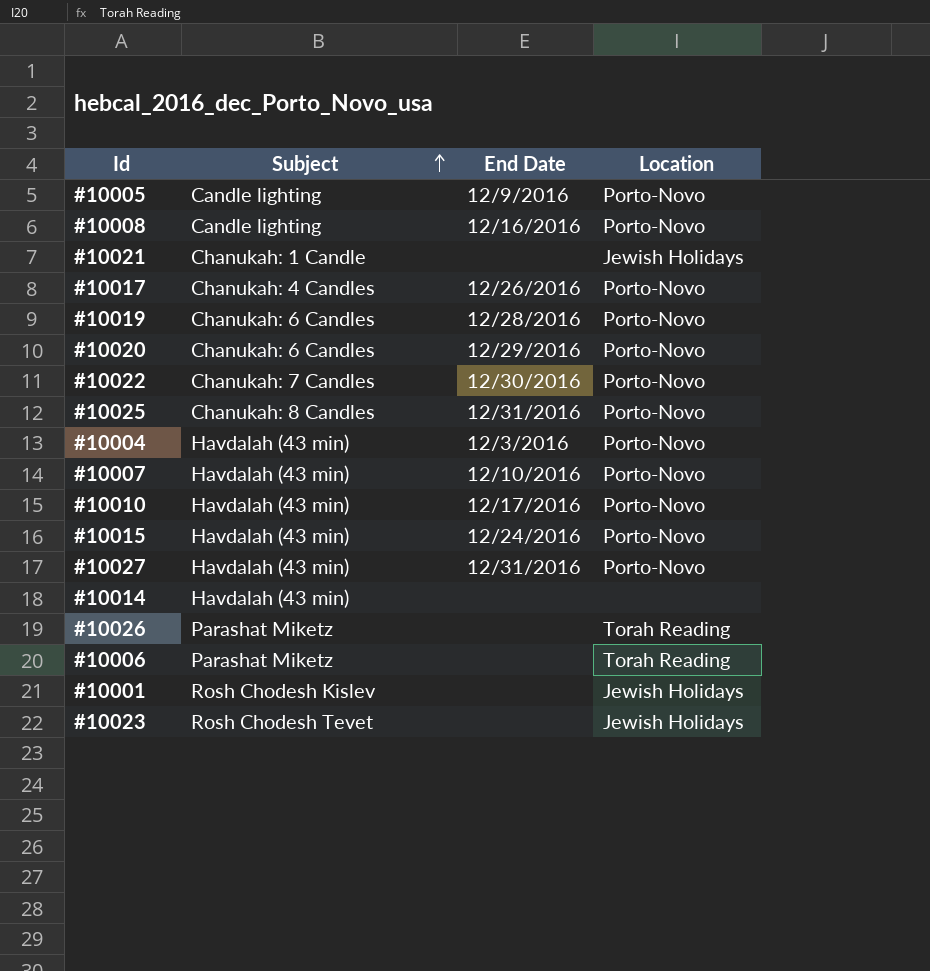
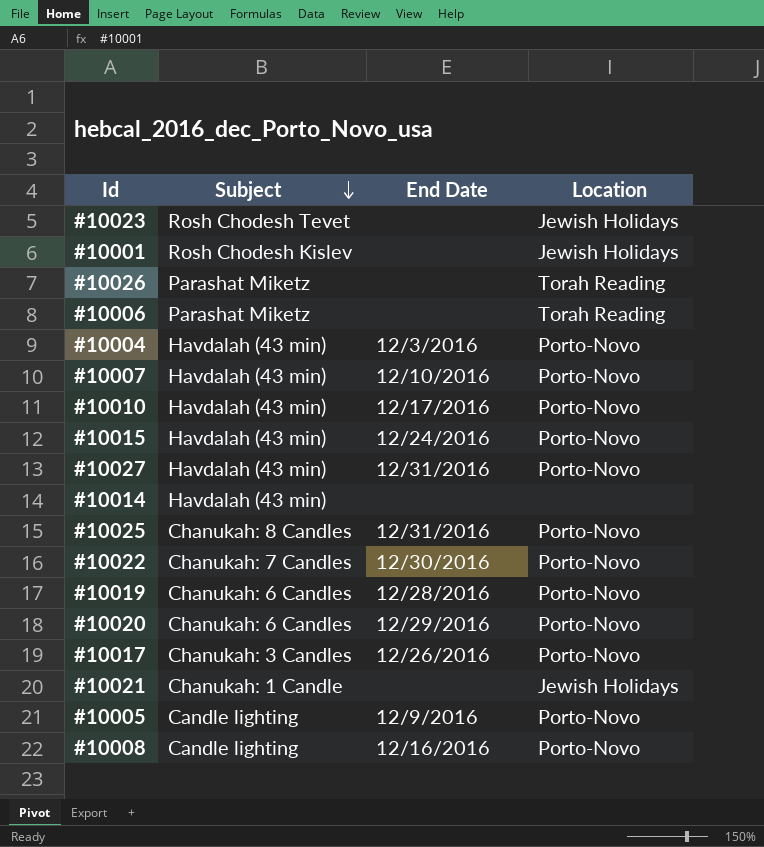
row order: Subject ascending -> Subject descending
#10017 | Subject: Chanukah: 4 Candles -> Chanukah: 3 Candles

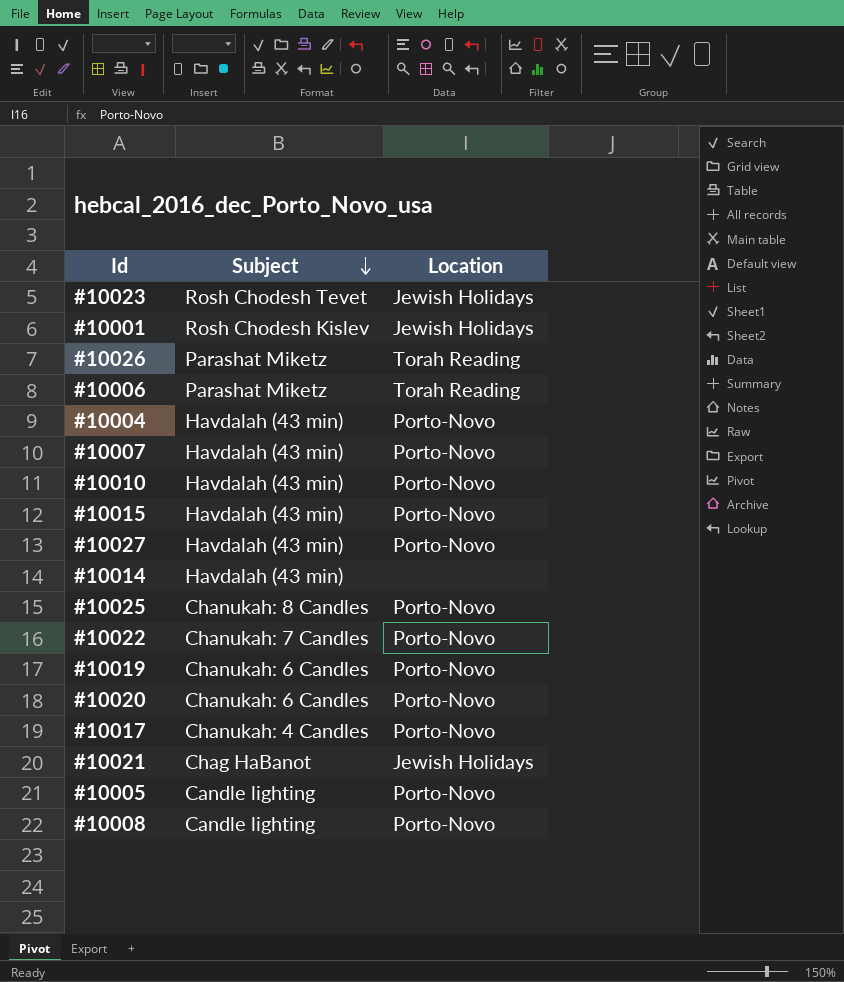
column End Date | position: 3 -> none
#10017 | Subject: Chanukah: 3 Candles -> Chanukah: 4 Candles
#10021 | Subject: Chanukah: 1 Candle -> Chag HaBanot

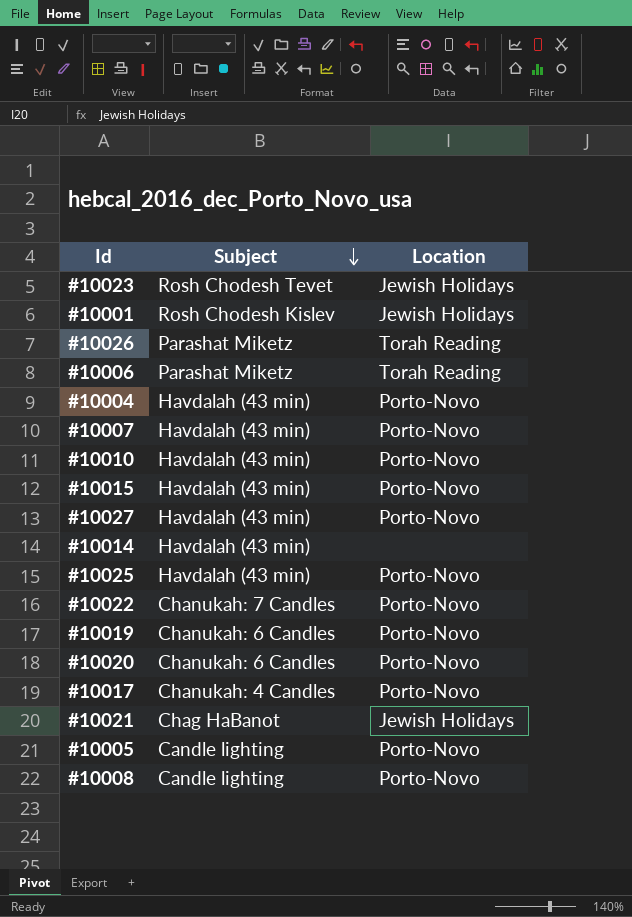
#10025 | Subject: Chanukah: 8 Candles -> Havdalah (43 min)

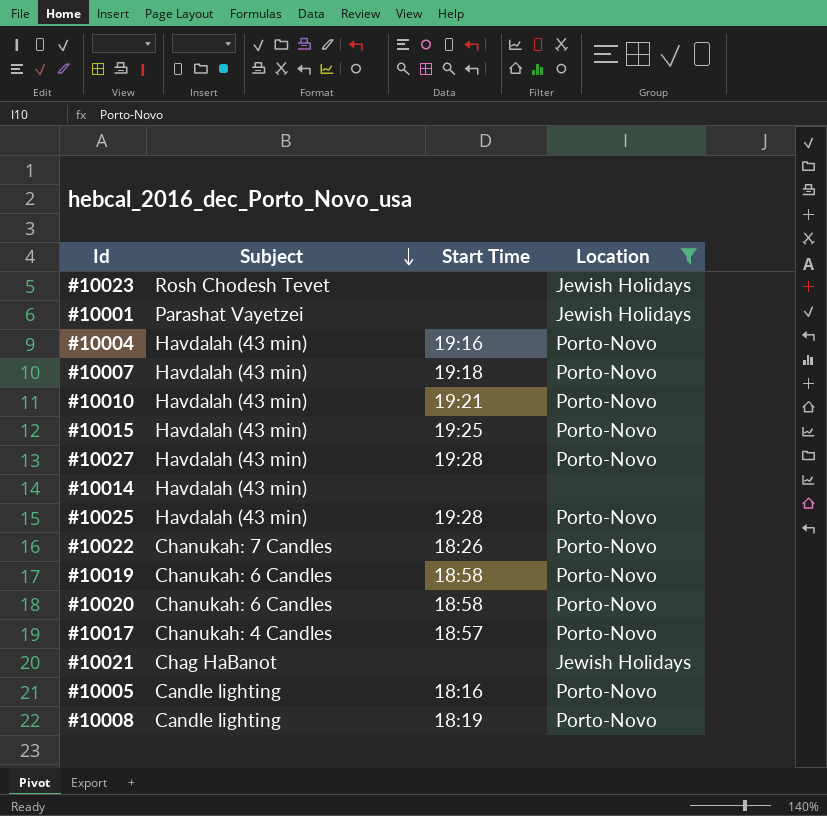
filter: none -> Location != Torah Reading
column Start Time | position: none -> 3
#10001 | Subject: Rosh Chodesh Kislev -> Parashat Vayetzei

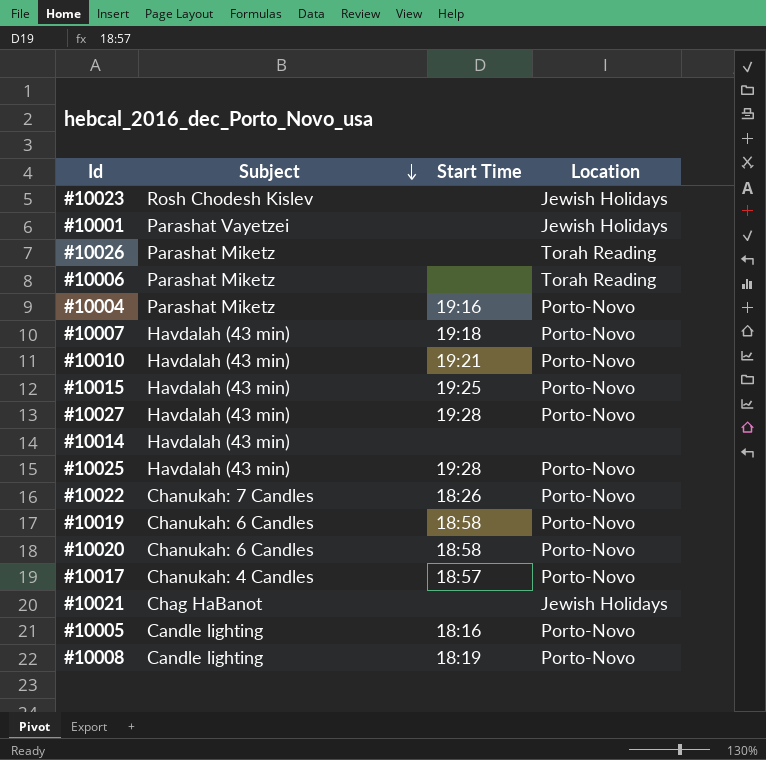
filter: Location != Torah Reading -> none
#10023 | Subject: Rosh Chodesh Tevet -> Rosh Chodesh Kislev
#10004 | Subject: Havdalah (43 min) -> Parashat Miketz

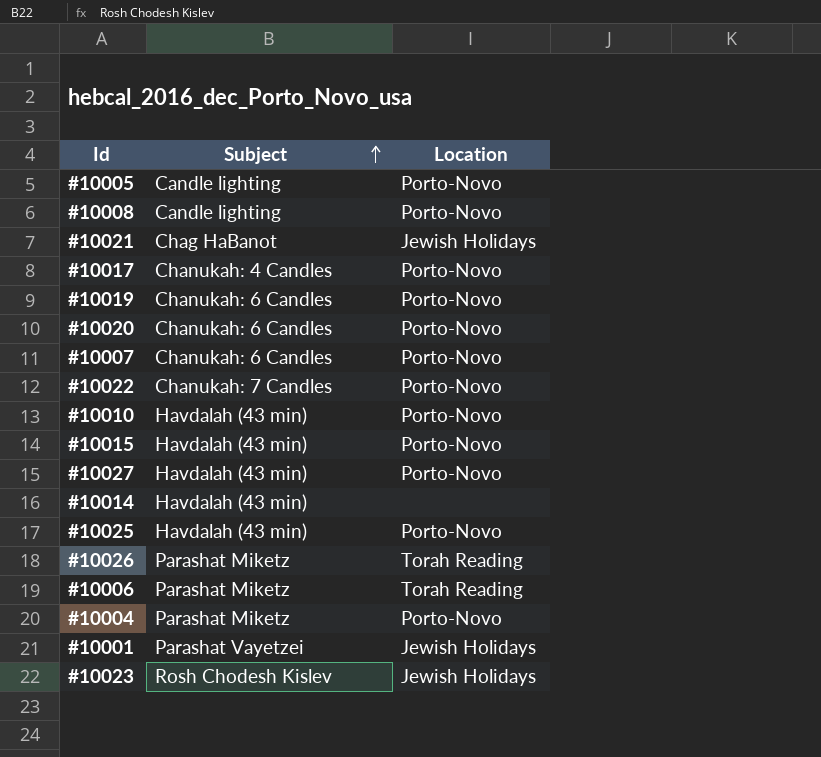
row order: Subject descending -> Subject ascending
column Start Time | position: 3 -> none
#10007 | Subject: Havdalah (43 min) -> Chanukah: 6 Candles

